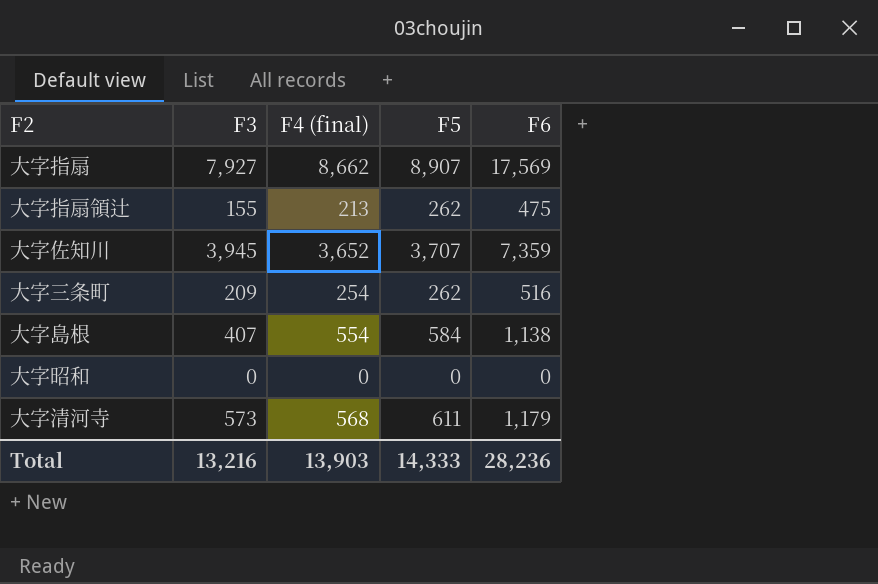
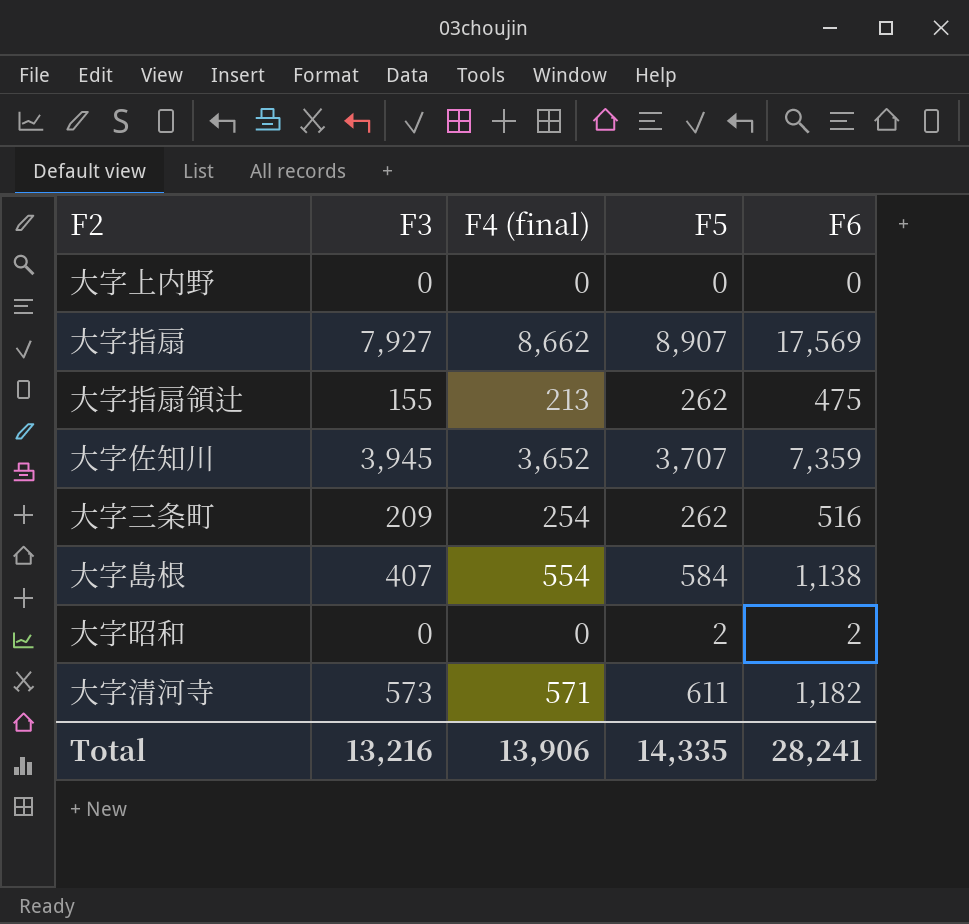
row 大字上内野: none -> 0 | 0 | 0 | 0
大字昭和 | F5: 0 -> 2
大字昭和 | F6: 0 -> 2
大字清河寺 | F4 (final): 568 -> 571
大字清河寺 | F6: 1,179 -> 1,182
Total | F4 (final): 13,903 -> 13,906
Total | F5: 14,333 -> 14,335
Total | F6: 28,236 -> 28,241

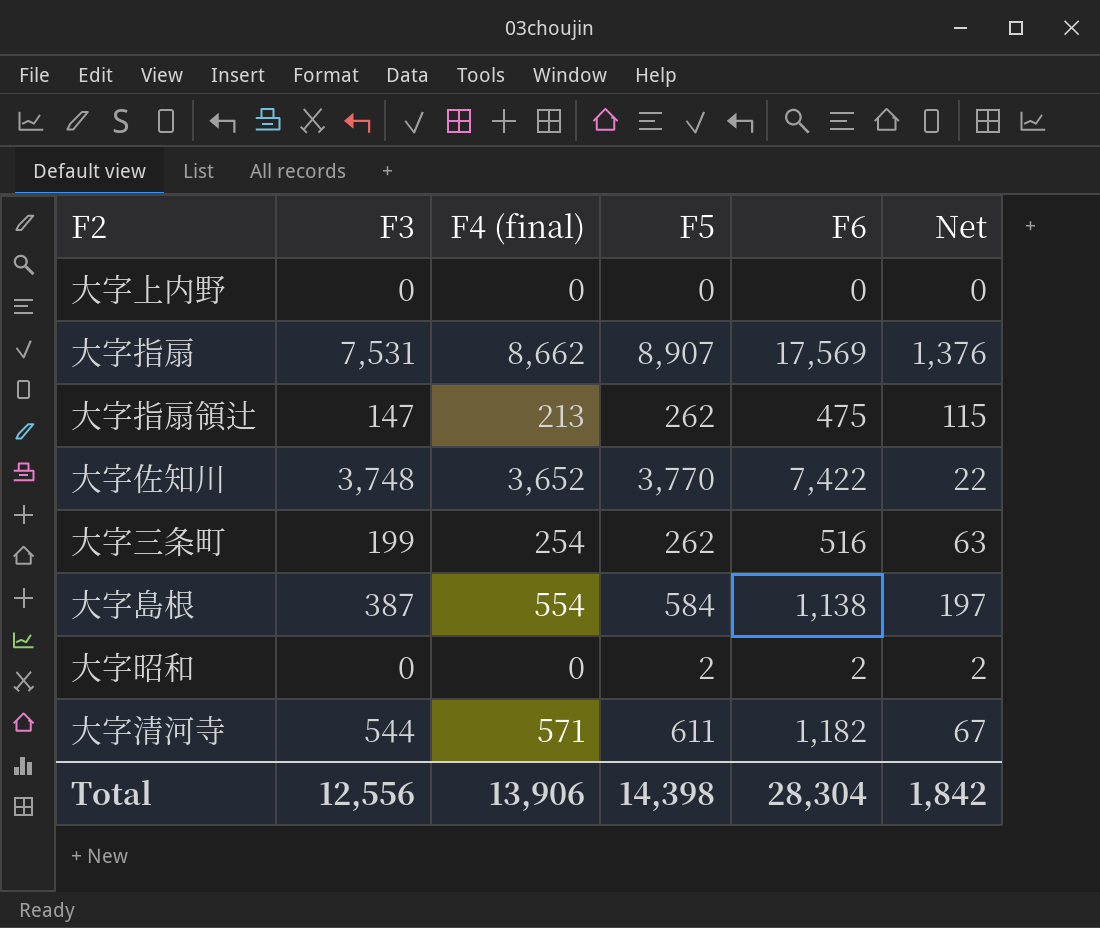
column Net | formula: none -> [F5] - [F3]
大字指扇 | F3: 7,927 -> 7,531
大字指扇領辻 | F3: 155 -> 147
大字佐知川 | F3: 3,945 -> 3,748
大字佐知川 | F5: 3,707 -> 3,770
大字佐知川 | F6: 7,359 -> 7,422
大字三条町 | F3: 209 -> 199
大字島根 | F3: 407 -> 387
大字清河寺 | F3: 573 -> 544
Total | F3: 13,216 -> 12,556
Total | F5: 14,335 -> 14,398
Total | F6: 28,241 -> 28,304

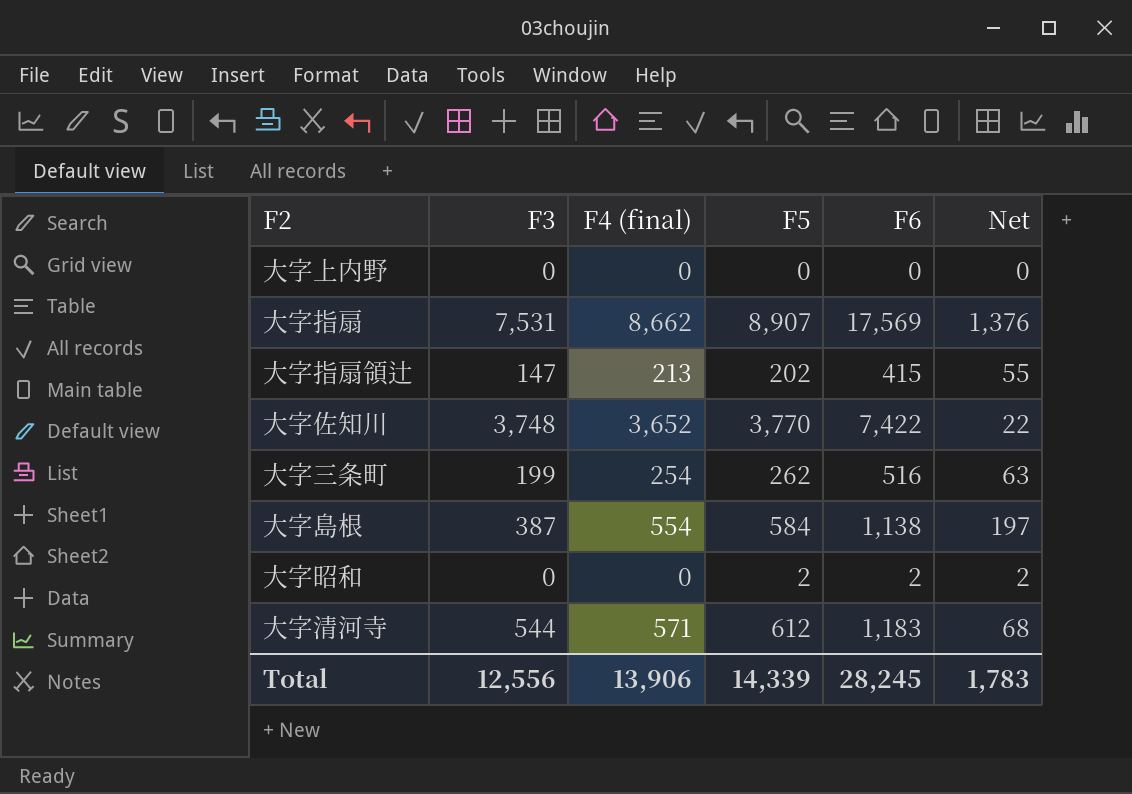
大字指扇領辻 | F5: 262 -> 202
大字指扇領辻 | F6: 475 -> 415
大字指扇領辻 | Net: 115 -> 55
大字清河寺 | F5: 611 -> 612
大字清河寺 | F6: 1,182 -> 1,183
大字清河寺 | Net: 67 -> 68
Total | F5: 14,398 -> 14,339
Total | F6: 28,304 -> 28,245
Total | Net: 1,842 -> 1,783

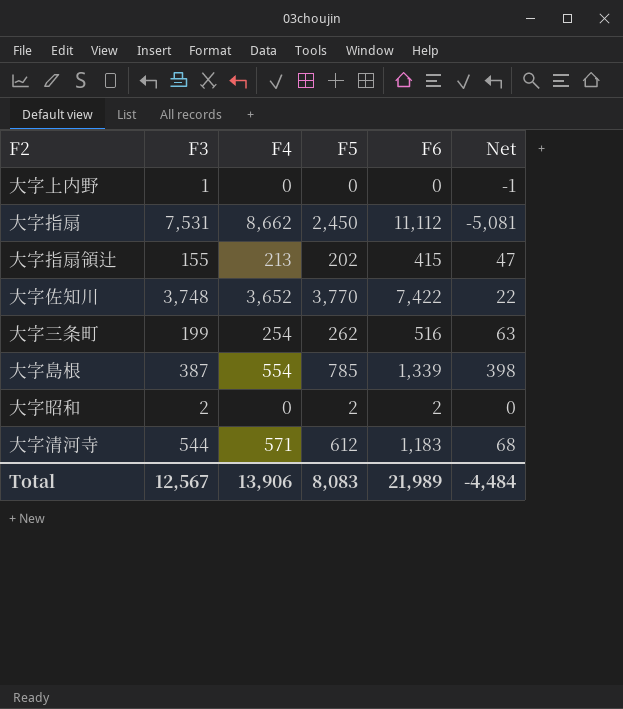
column name: F4 (final) -> F4
大字上内野 | F3: 0 -> 1
大字上内野 | Net: 0 -> -1
大字指扇 | F5: 8,907 -> 2,450
大字指扇 | F6: 17,569 -> 11,112
大字指扇 | Net: 1,376 -> -5,081
大字指扇領辻 | F3: 147 -> 155
大字指扇領辻 | Net: 55 -> 47
大字島根 | F5: 584 -> 785
大字島根 | F6: 1,138 -> 1,339
大字島根 | Net: 197 -> 398
大字昭和 | F3: 0 -> 2
大字昭和 | Net: 2 -> 0
Total | F3: 12,556 -> 12,567
Total | F5: 14,339 -> 8,083
Total | F6: 28,245 -> 21,989
Total | Net: 1,783 -> -4,484

